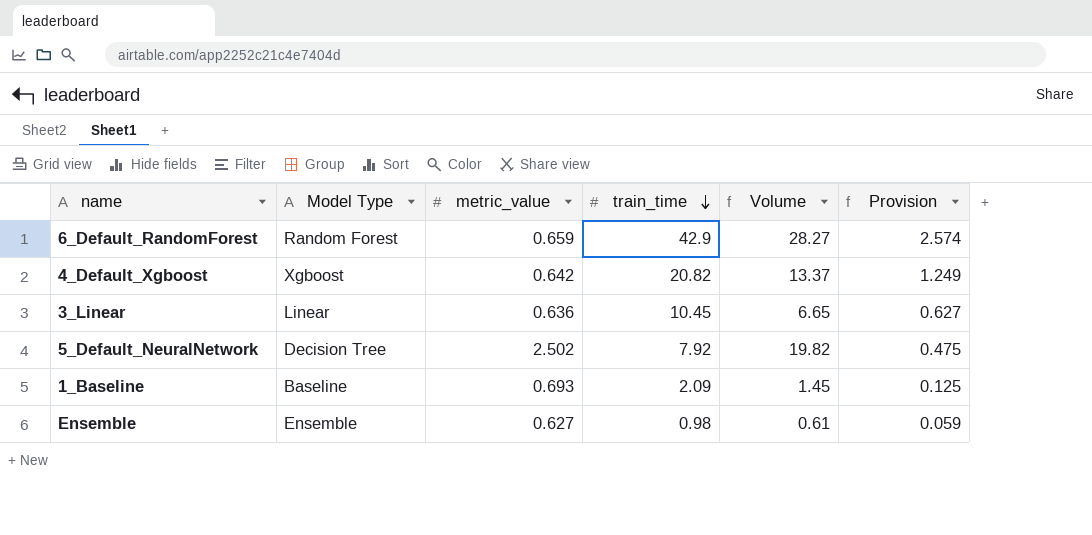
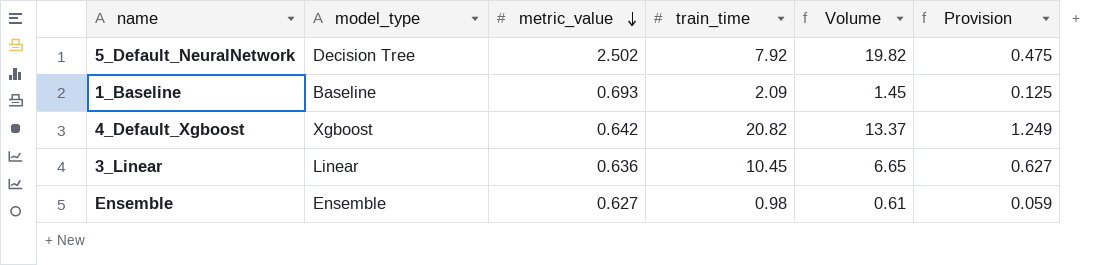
row order: train_time descending -> metric_value descending
column name: Model Type -> model_type
row 6_Default_RandomForest: Random Forest | 0.659 | 42.9 | 28.27 | 2.574 -> none

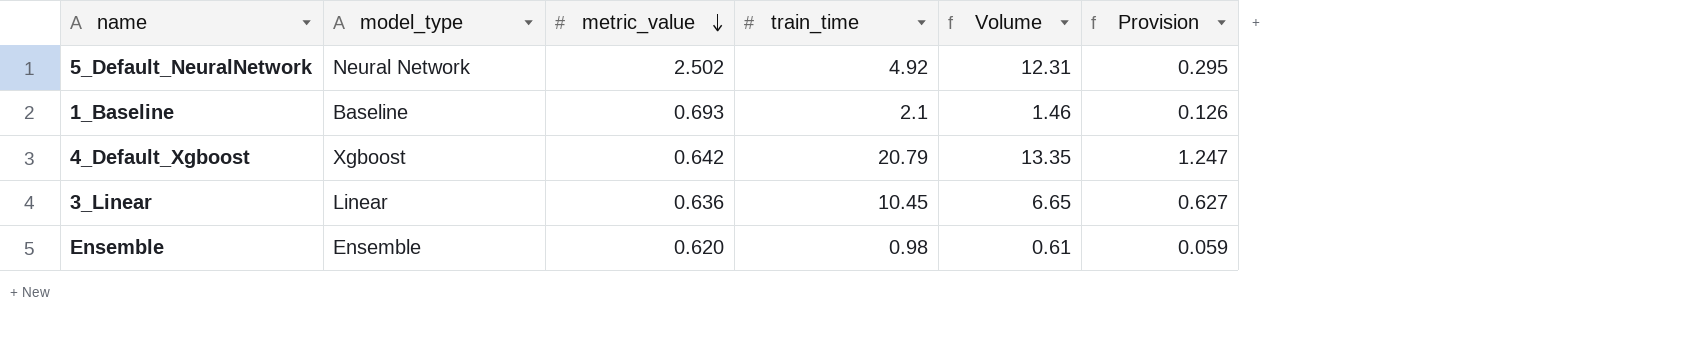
5_Default_NeuralNetwork | model_type: Decision Tree -> Neural Network
5_Default_NeuralNetwork | train_time: 7.92 -> 4.92
5_Default_NeuralNetwork | Volume: 19.82 -> 12.31
5_Default_NeuralNetwork | Provision: 0.475 -> 0.295
1_Baseline | train_time: 2.09 -> 2.1
1_Baseline | Volume: 1.45 -> 1.46
1_Baseline | Provision: 0.125 -> 0.126
4_Default_Xgboost | train_time: 20.82 -> 20.79
4_Default_Xgboost | Volume: 13.37 -> 13.35
4_Default_Xgboost | Provision: 1.249 -> 1.247
Ensemble | metric_value: 0.627 -> 0.620

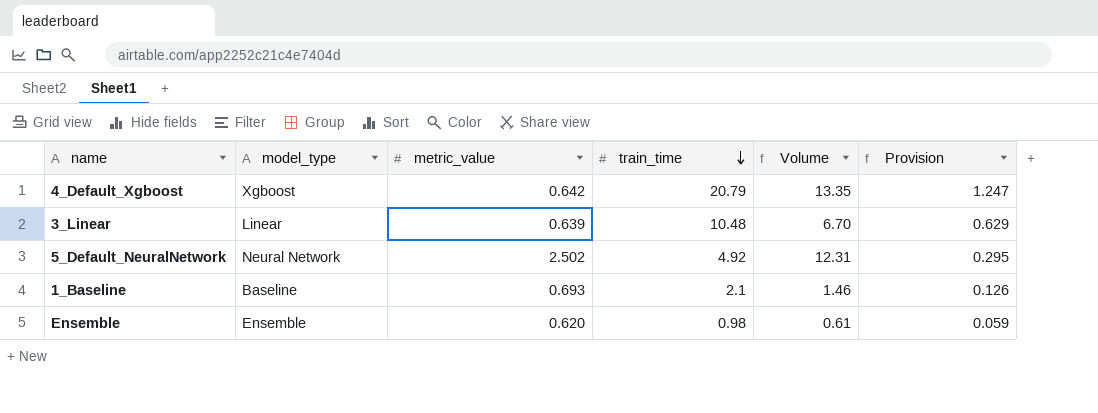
row order: metric_value descending -> train_time descending
3_Linear | metric_value: 0.636 -> 0.639
3_Linear | train_time: 10.45 -> 10.48
3_Linear | Volume: 6.65 -> 6.70
3_Linear | Provision: 0.627 -> 0.629

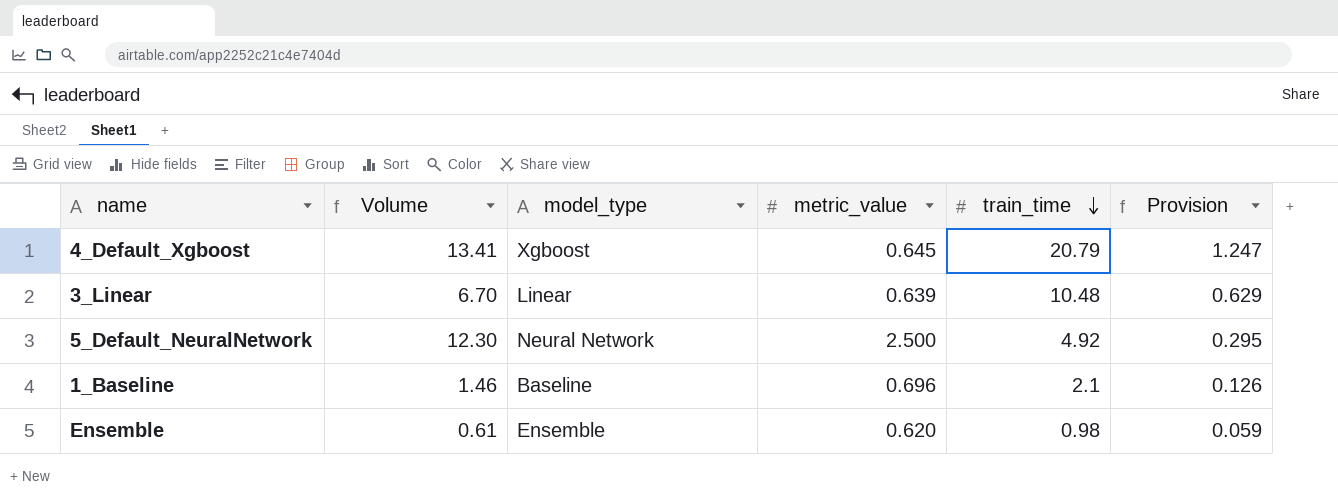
column Volume | position: 5 -> 2
4_Default_Xgboost | Volume: 13.35 -> 13.41
4_Default_Xgboost | metric_value: 0.642 -> 0.645
5_Default_NeuralNetwork | Volume: 12.31 -> 12.30
5_Default_NeuralNetwork | metric_value: 2.502 -> 2.500
1_Baseline | metric_value: 0.693 -> 0.696

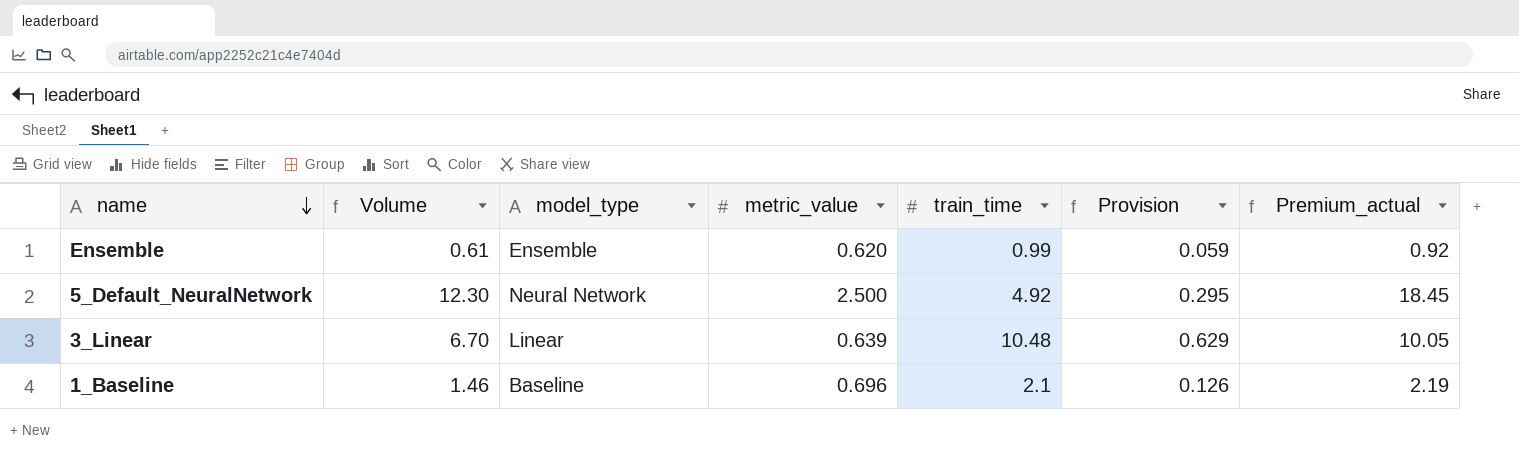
row order: train_time descending -> name descending
column Premium_actual | formula: none -> [Volume] * 1.5
row 4_Default_Xgboost: 13.41 | Xgboost | 0.645 | 20.79 | 1.247 -> none
Ensemble | train_time: 0.98 -> 0.99

